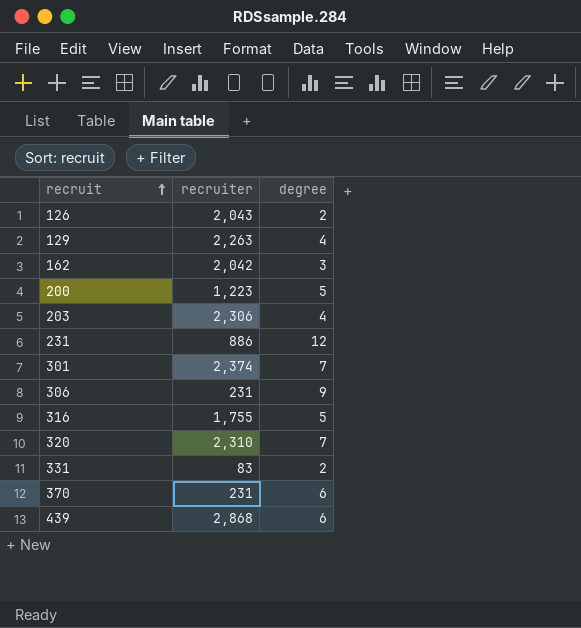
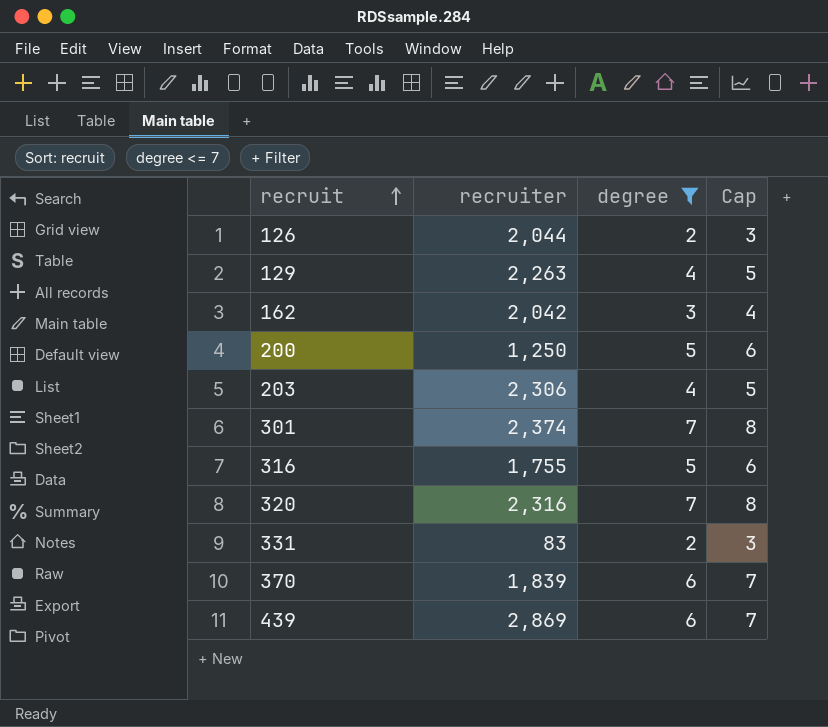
filter: none -> degree <= 7
column Cap | formula: none -> [degree] + 1
126 | recruiter: 2,043 -> 2,044
200 | recruiter: 1,223 -> 1,250
320 | recruiter: 2,310 -> 2,316
370 | recruiter: 231 -> 1,839
439 | recruiter: 2,868 -> 2,869

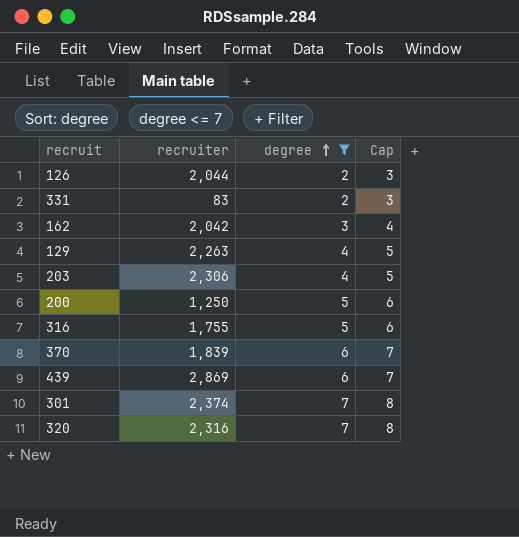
row order: recruit ascending -> degree ascending

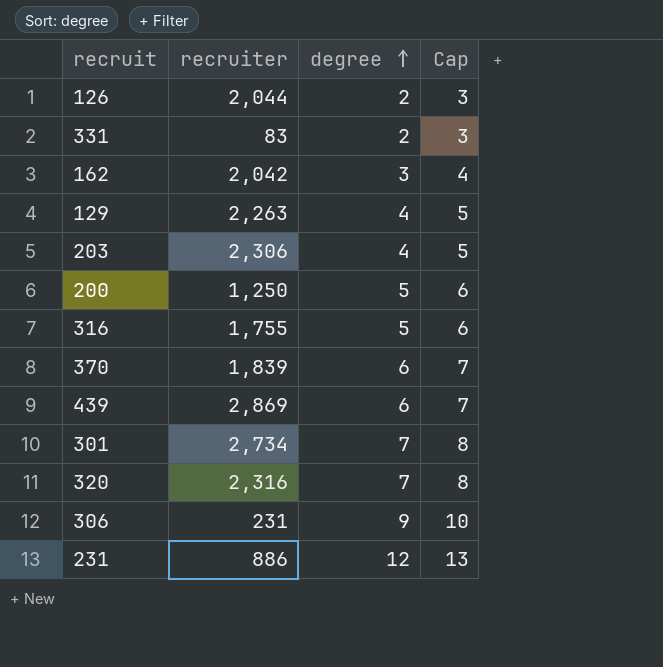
filter: degree <= 7 -> none
301 | recruiter: 2,374 -> 2,734

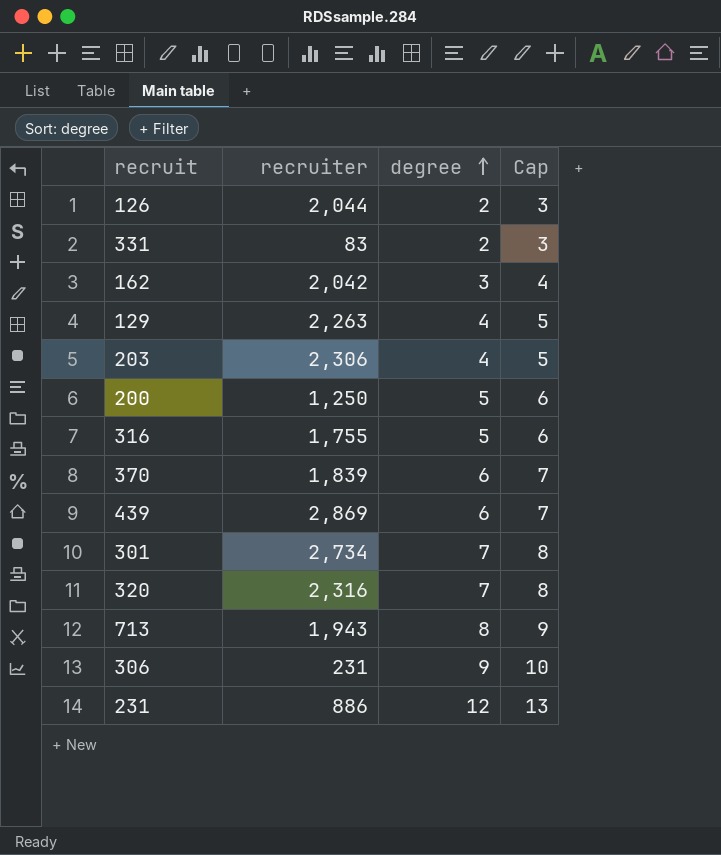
row 713: none -> 1,943 | 8 | 9

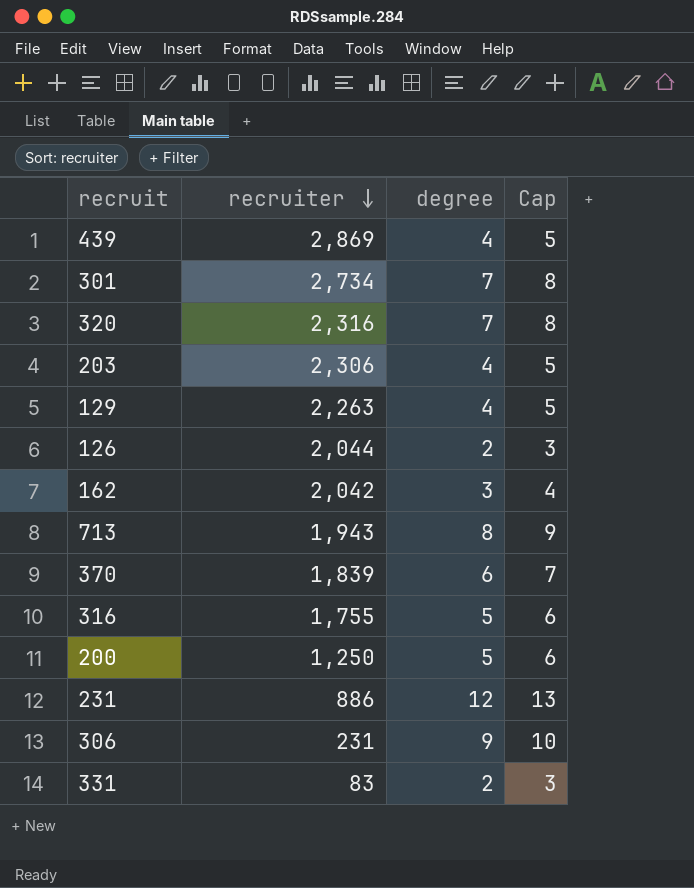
row order: degree ascending -> recruiter descending
439 | degree: 6 -> 4
439 | Cap: 7 -> 5

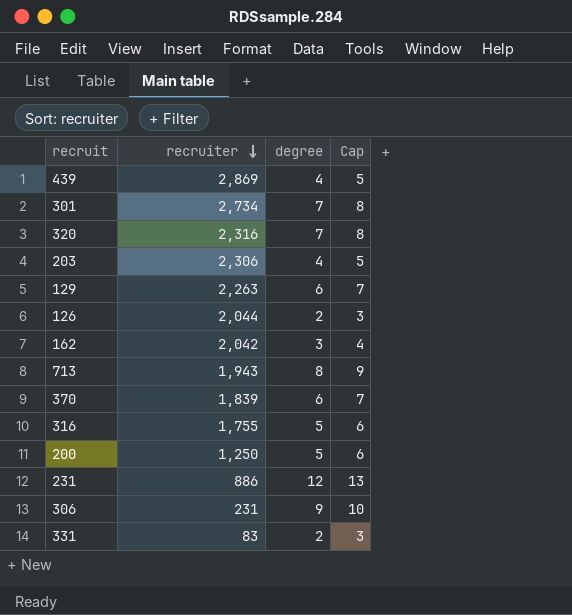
129 | degree: 4 -> 6
129 | Cap: 5 -> 7

